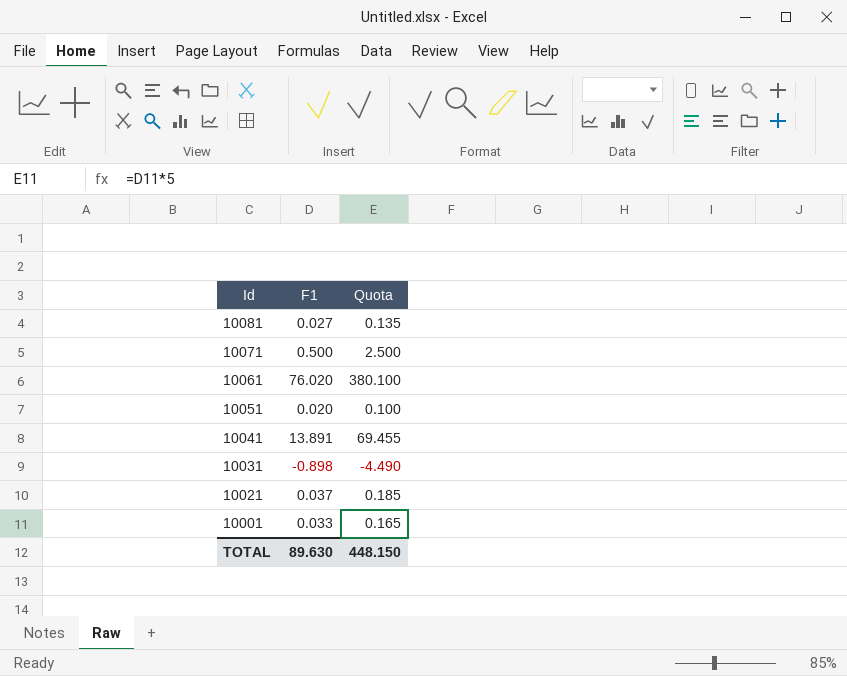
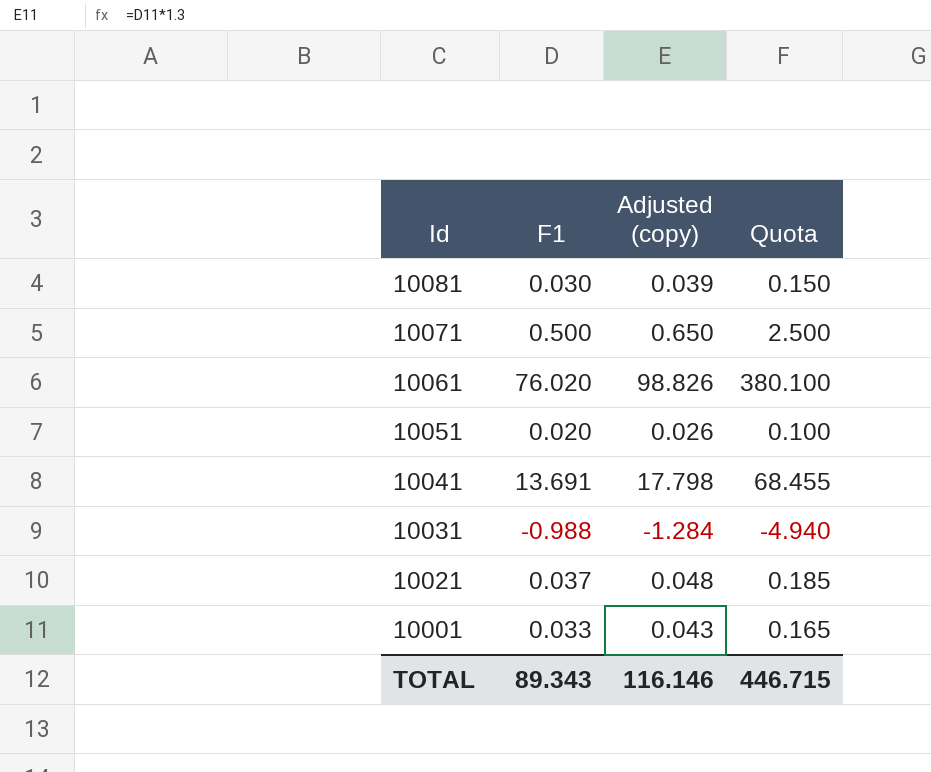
column Adjusted (copy) | formula: none -> [F1] * 1.3
10081 | F1: 0.027 -> 0.030
10081 | Quota: 0.135 -> 0.150
10041 | F1: 13.891 -> 13.691
10041 | Quota: 69.455 -> 68.455
10031 | F1: -0.898 -> -0.988
10031 | Quota: -4.490 -> -4.940
TOTAL | F1: 89.630 -> 89.343
TOTAL | Quota: 448.150 -> 446.715

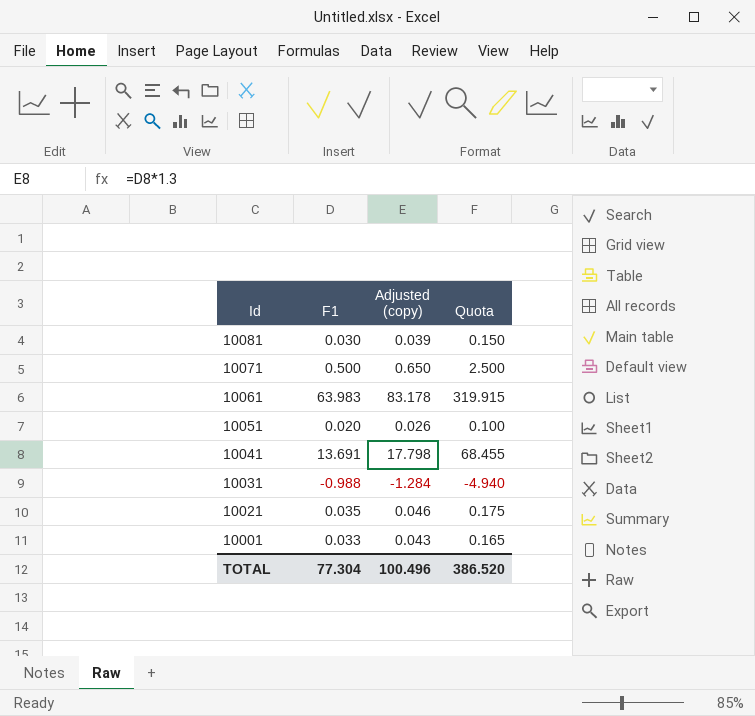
10061 | F1: 76.020 -> 63.983
10061 | Adjusted (copy): 98.826 -> 83.178
10061 | Quota: 380.100 -> 319.915
10021 | F1: 0.037 -> 0.035
10021 | Adjusted (copy): 0.048 -> 0.046
10021 | Quota: 0.185 -> 0.175
TOTAL | F1: 89.343 -> 77.304
TOTAL | Adjusted (copy): 116.146 -> 100.496
TOTAL | Quota: 446.715 -> 386.520

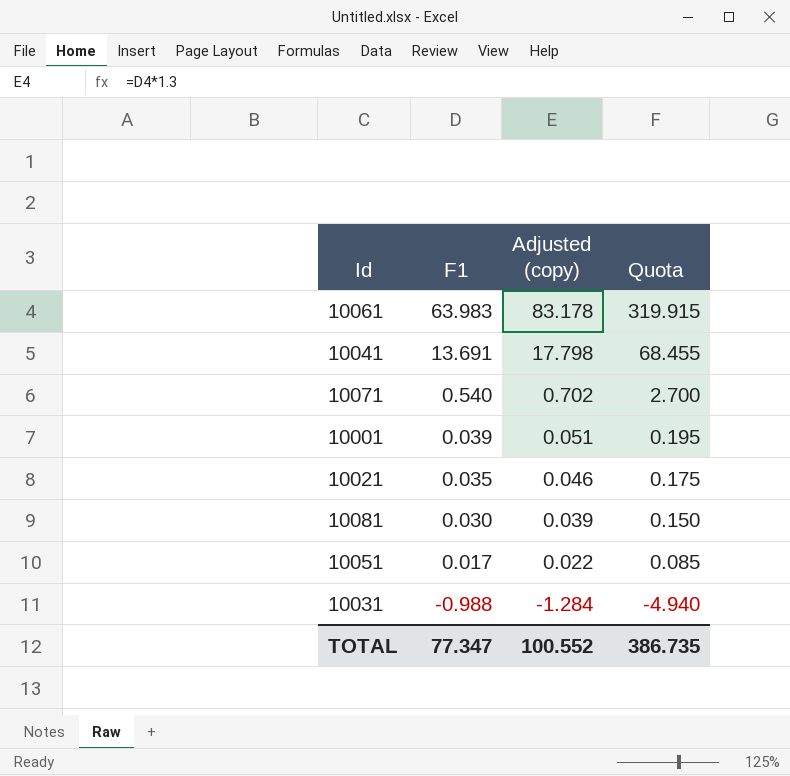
row order: Id descending -> F1 descending
10071 | F1: 0.500 -> 0.540
10071 | Adjusted (copy): 0.650 -> 0.702
10071 | Quota: 2.500 -> 2.700
10001 | F1: 0.033 -> 0.039
10001 | Adjusted (copy): 0.043 -> 0.051
10001 | Quota: 0.165 -> 0.195
10051 | F1: 0.020 -> 0.017
10051 | Adjusted (copy): 0.026 -> 0.022
10051 | Quota: 0.100 -> 0.085
TOTAL | F1: 77.304 -> 77.347
TOTAL | Adjusted (copy): 100.496 -> 100.552
TOTAL | Quota: 386.520 -> 386.735

